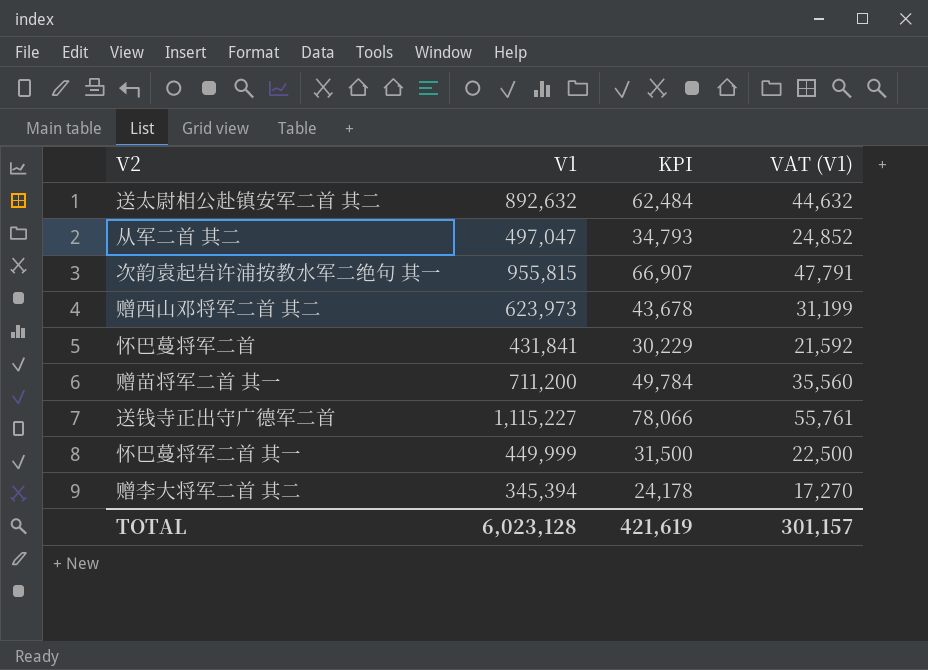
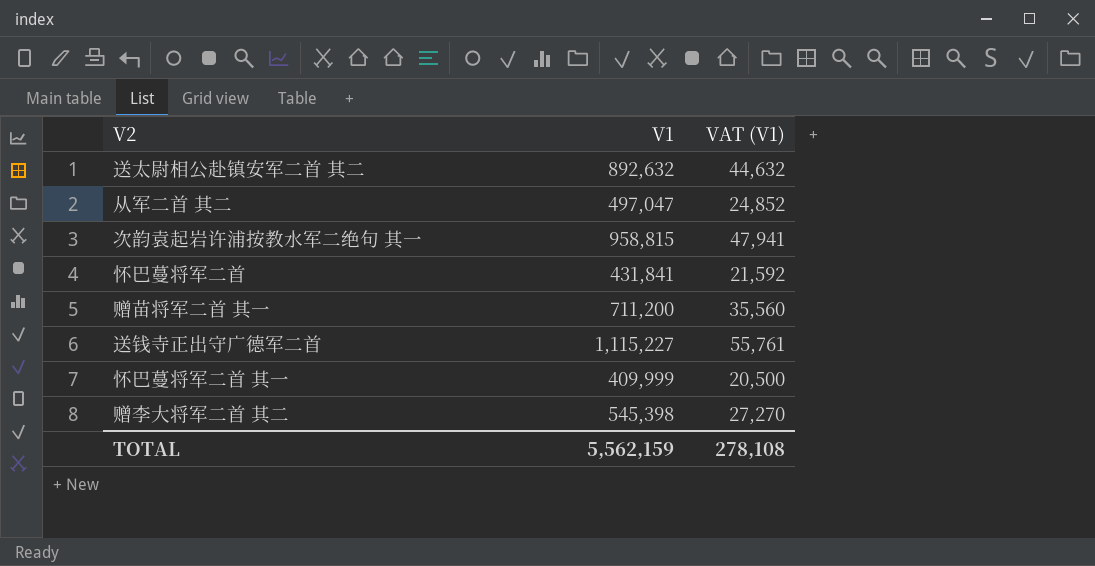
column KPI | formula: [V1] * 0.07 -> none
row 赠西山邓将军二首 其二: 623,973 | 43,678 | 31,199 -> none
次韵袁起岩许浦按教水军二绝句 其一 | V1: 955,815 -> 958,815
次韵袁起岩许浦按教水军二绝句 其一 | VAT (V1): 47,791 -> 47,941
怀巴蔓将军二首 其一 | V1: 449,999 -> 409,999
怀巴蔓将军二首 其一 | VAT (V1): 22,500 -> 20,500
赠李大将军二首 其二 | V1: 345,394 -> 545,398
赠李大将军二首 其二 | VAT (V1): 17,270 -> 27,270
TOTAL | V1: 6,023,128 -> 5,562,159
TOTAL | VAT (V1): 301,157 -> 278,108

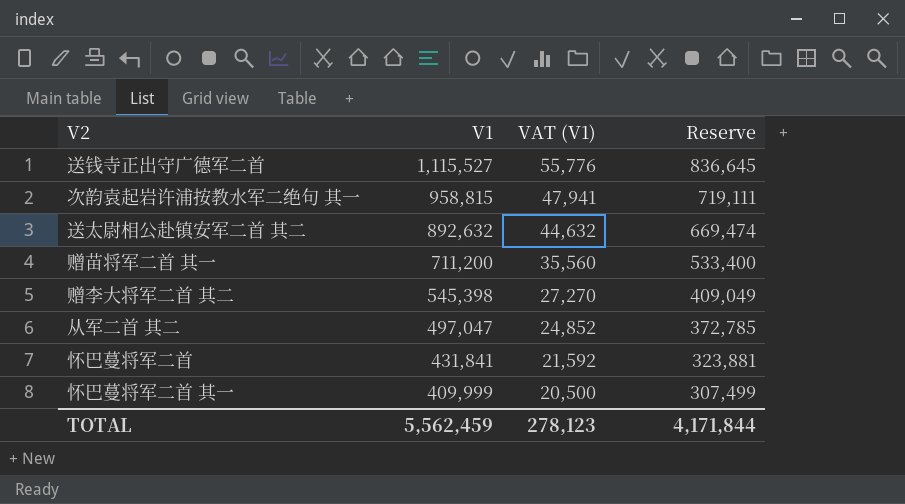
row order: none -> V1 descending
column Reserve | formula: none -> [V1] * 0.75
送钱寺正出守广德军二首 | V1: 1,115,227 -> 1,115,527
送钱寺正出守广德军二首 | VAT (V1): 55,761 -> 55,776
TOTAL | V1: 5,562,159 -> 5,562,459
TOTAL | VAT (V1): 278,108 -> 278,123

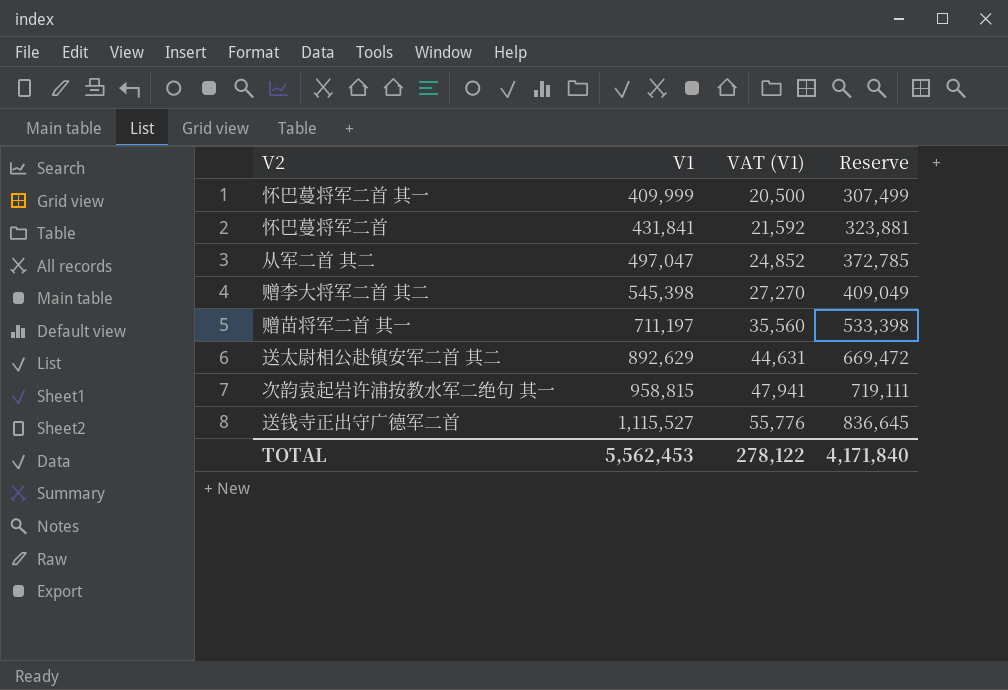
row order: V1 descending -> V1 ascending
赠苗将军二首 其一 | V1: 711,200 -> 711,197
赠苗将军二首 其一 | Reserve: 533,400 -> 533,398
送太尉相公赴镇安军二首 其二 | V1: 892,632 -> 892,629
送太尉相公赴镇安军二首 其二 | VAT (V1): 44,632 -> 44,631
送太尉相公赴镇安军二首 其二 | Reserve: 669,474 -> 669,472
TOTAL | V1: 5,562,459 -> 5,562,453
TOTAL | VAT (V1): 278,123 -> 278,122
TOTAL | Reserve: 4,171,844 -> 4,171,840

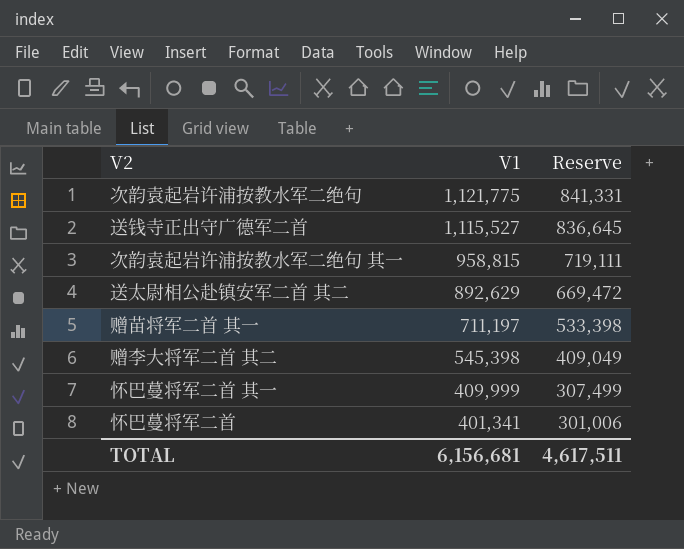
row order: V1 ascending -> V1 descending
column VAT (V1) | formula: [V1] * 0.05 -> none
row 从军二首 其二: 497,047 | 24,852 | 372,785 -> none
row 次韵袁起岩许浦按教水军二绝句: none -> 1,121,775 | 841,331
怀巴蔓将军二首 | V1: 431,841 -> 401,341
怀巴蔓将军二首 | Reserve: 323,881 -> 301,006
TOTAL | V1: 5,562,453 -> 6,156,681
TOTAL | Reserve: 4,171,840 -> 4,617,511

